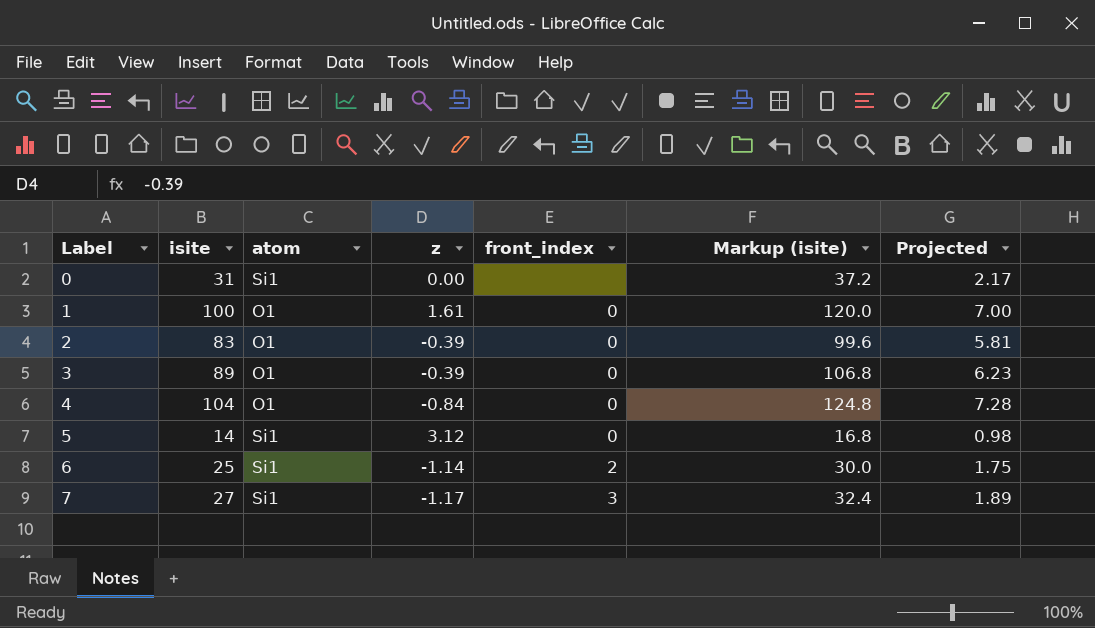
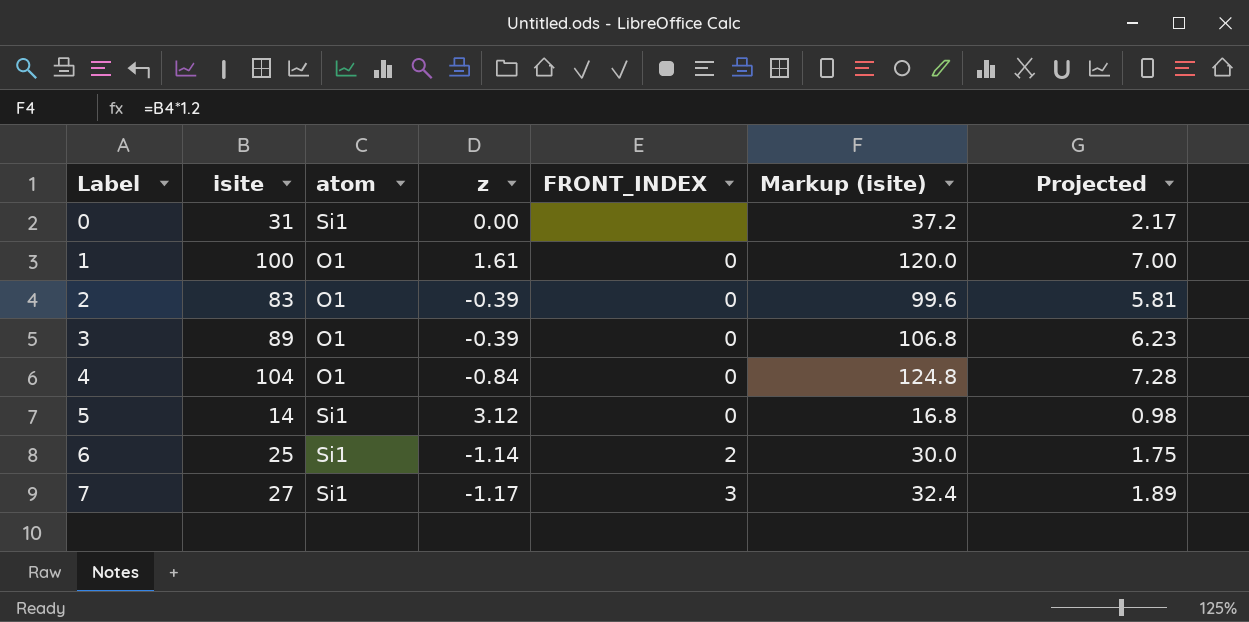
column name: front_index -> FRONT_INDEX

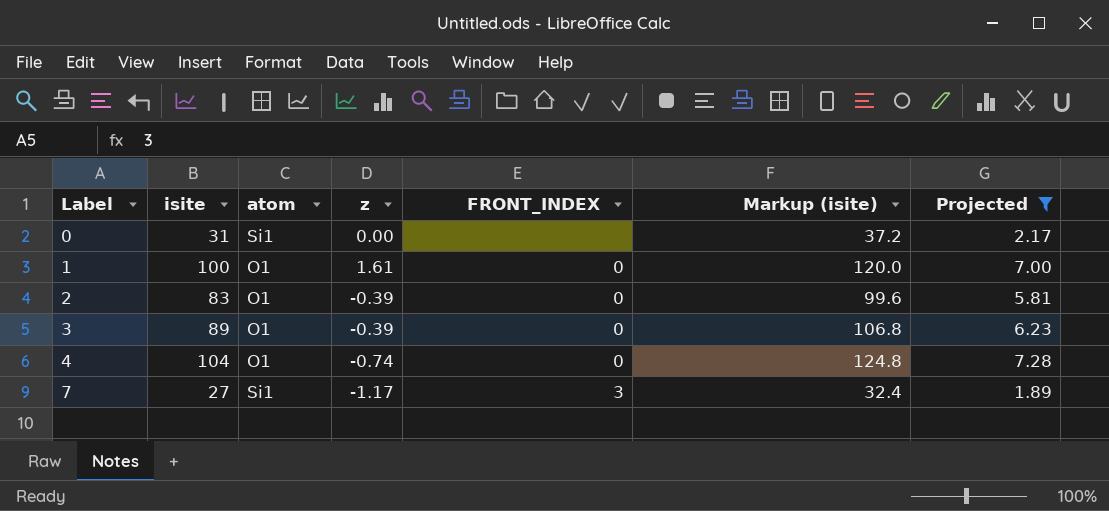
filter: none -> Projected >= 1.89
4 | z: -0.84 -> -0.74

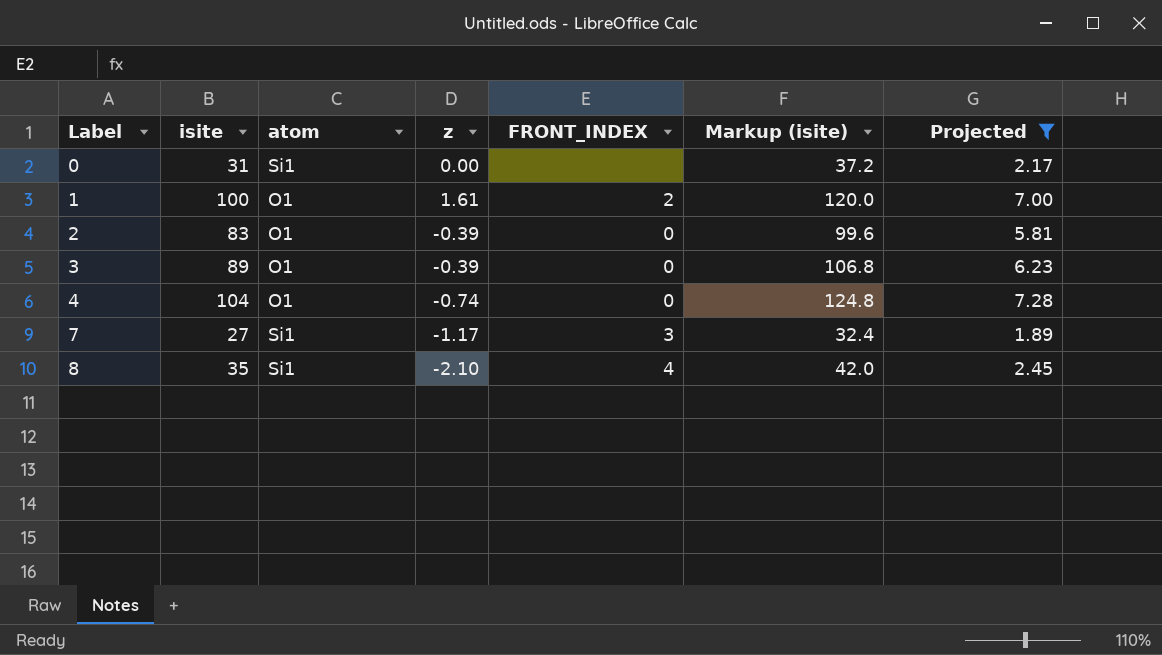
1 | FRONT_INDEX: 0 -> 2
row 8: none -> 35 | Si1 | -2.10 | 4 | 42.0 | 2.45

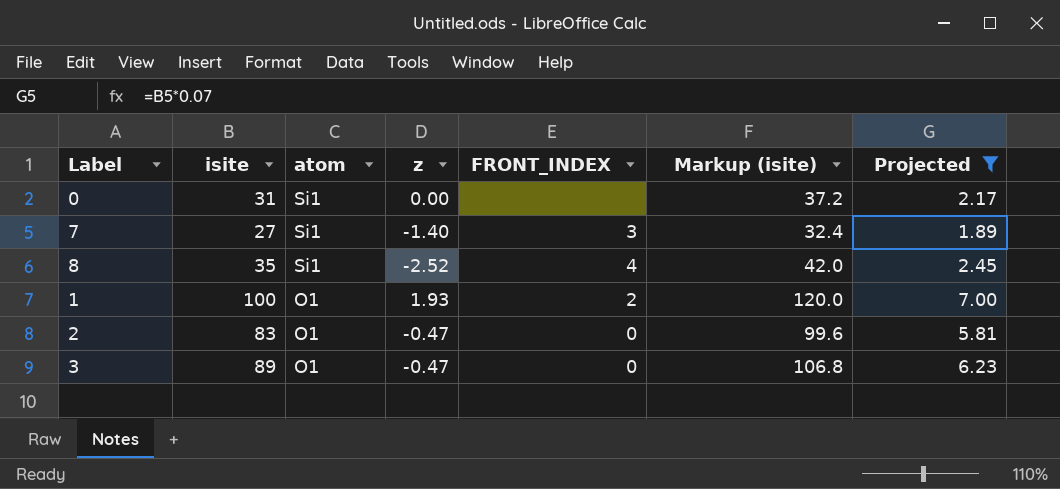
row order: Label ascending -> atom descending
row 4: 104 | O1 | -0.74 | 0 | 124.8 | 7.28 -> none
7 | z: -1.17 -> -1.40
8 | z: -2.10 -> -2.52
1 | z: 1.61 -> 1.93
2 | z: -0.39 -> -0.47
3 | z: -0.39 -> -0.47

